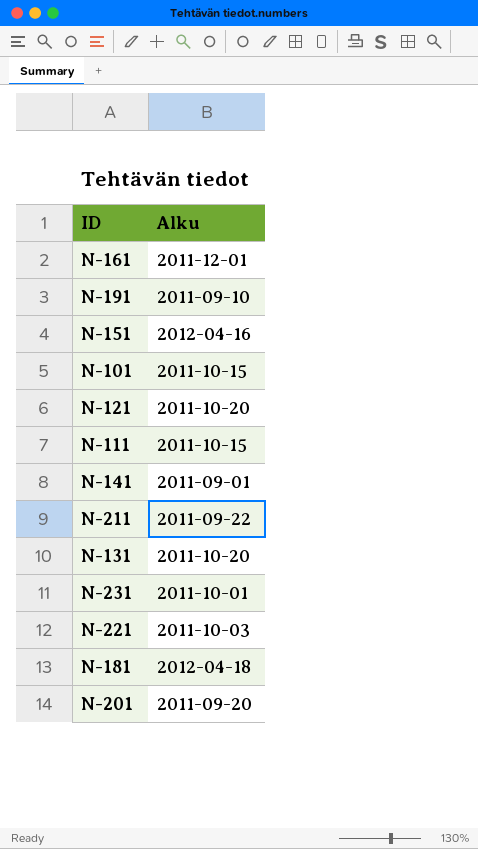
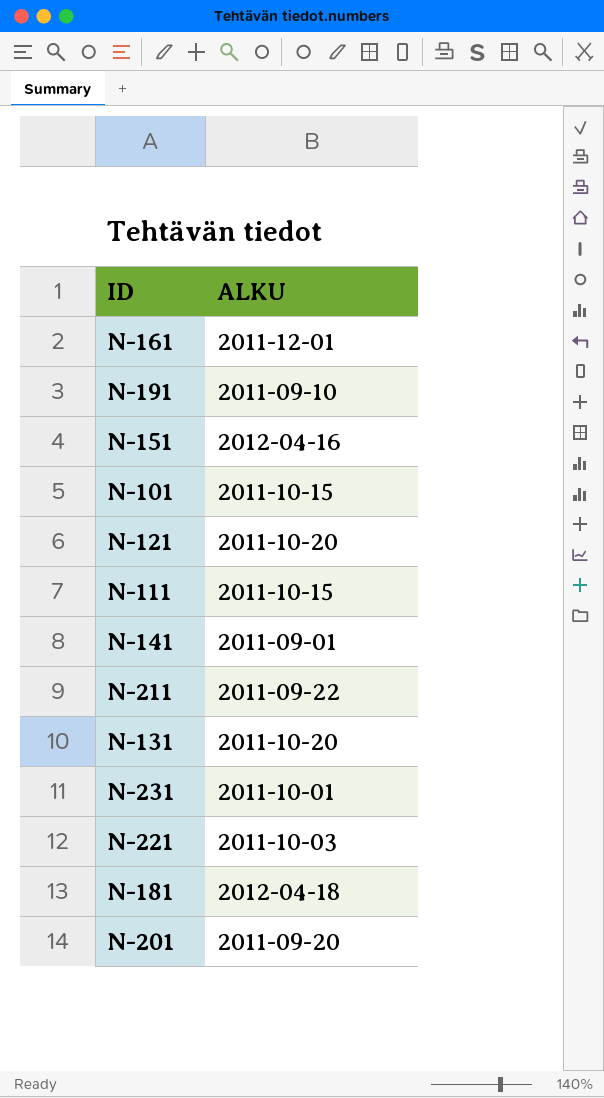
column name: Alku -> ALKU

